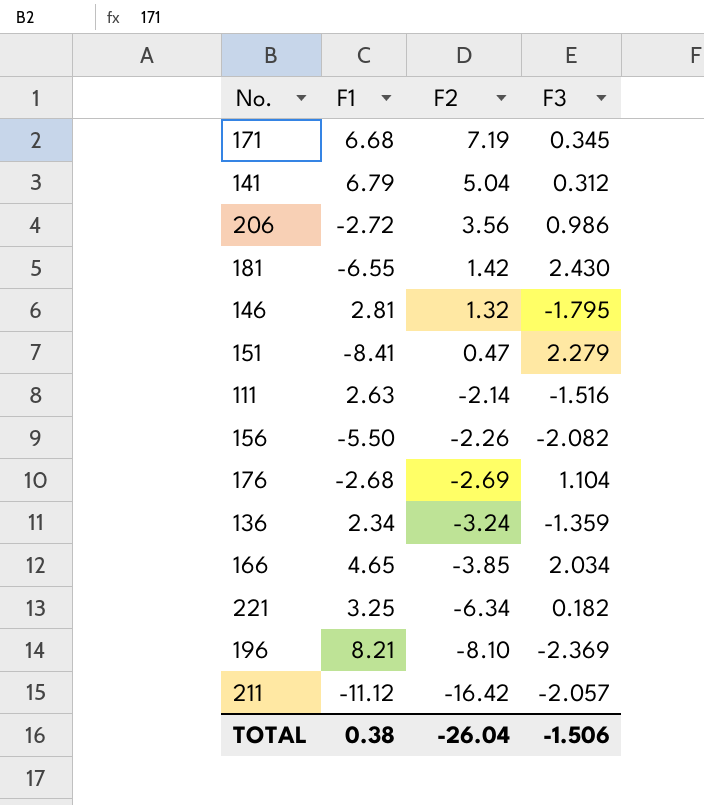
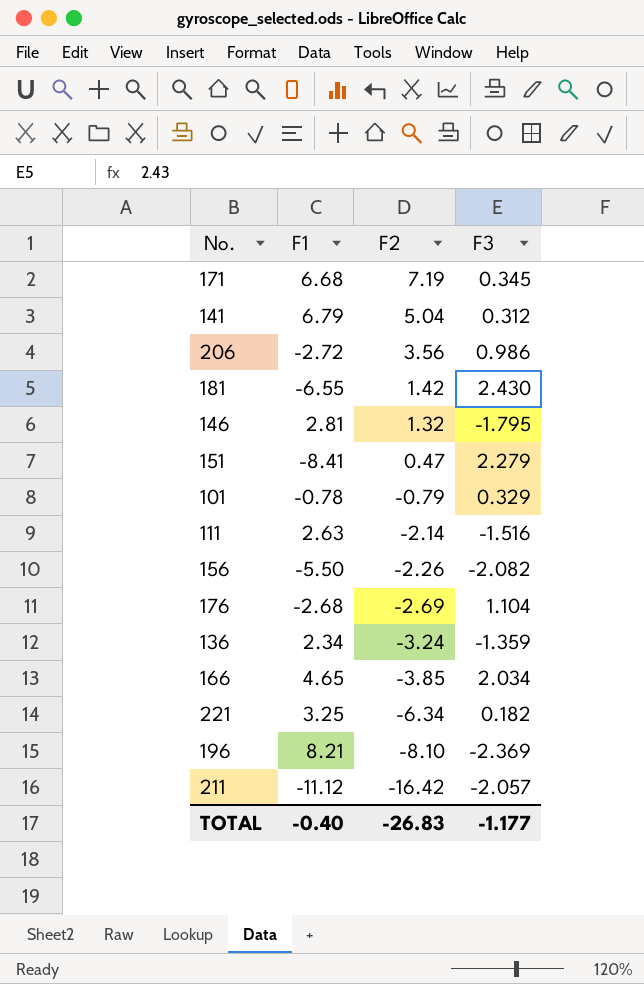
row 101: none -> -0.78 | -0.79 | 0.329
TOTAL | F1: 0.38 -> -0.40
TOTAL | F2: -26.04 -> -26.83
TOTAL | F3: -1.506 -> -1.177

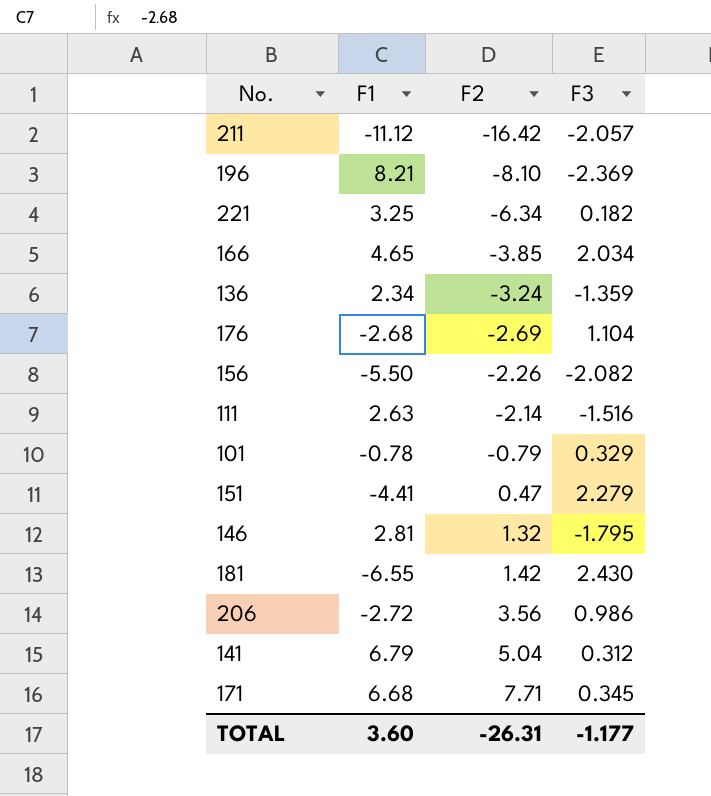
row order: F2 descending -> F2 ascending
151 | F1: -8.41 -> -4.41
171 | F2: 7.19 -> 7.71
TOTAL | F1: -0.40 -> 3.60
TOTAL | F2: -26.83 -> -26.31

